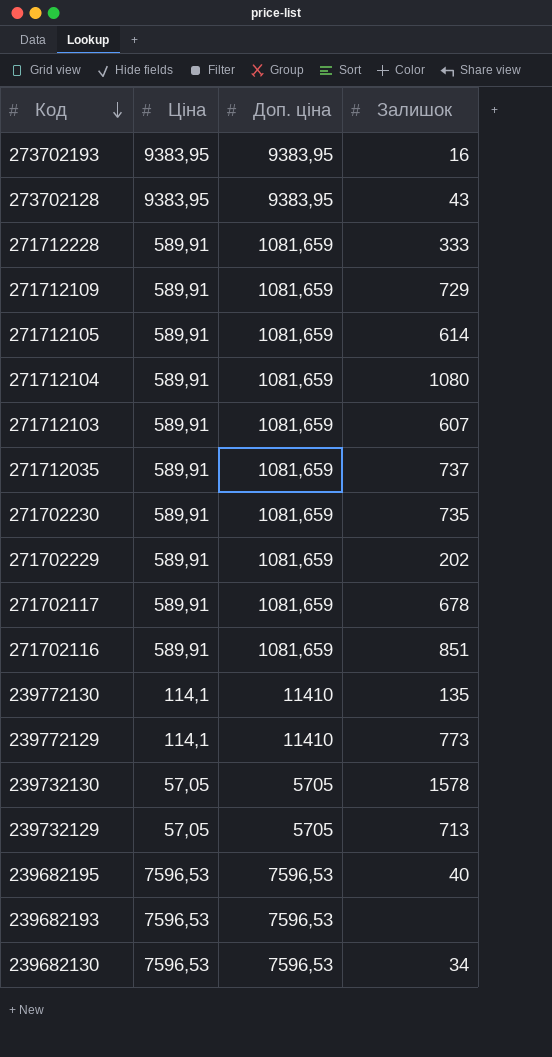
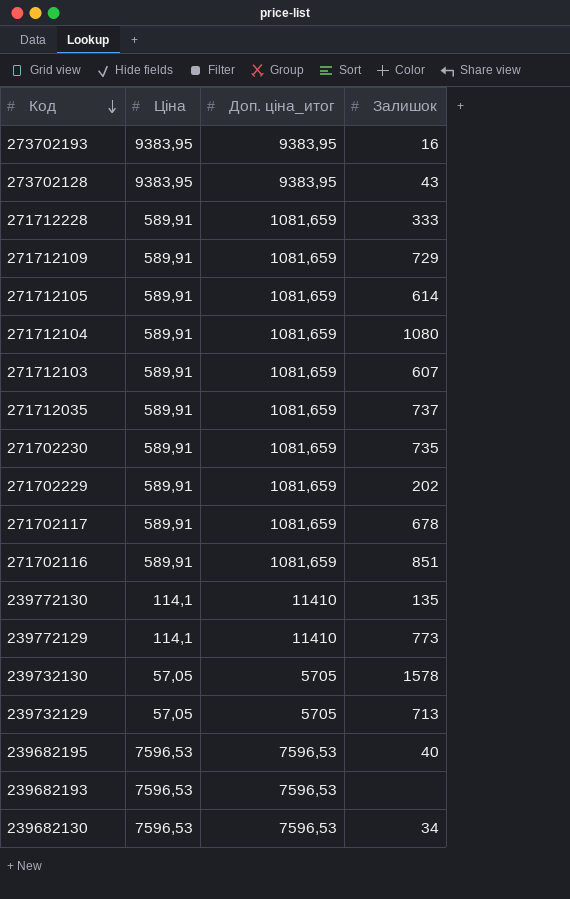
column name: Доп. ціна -> Доп. ціна_итог

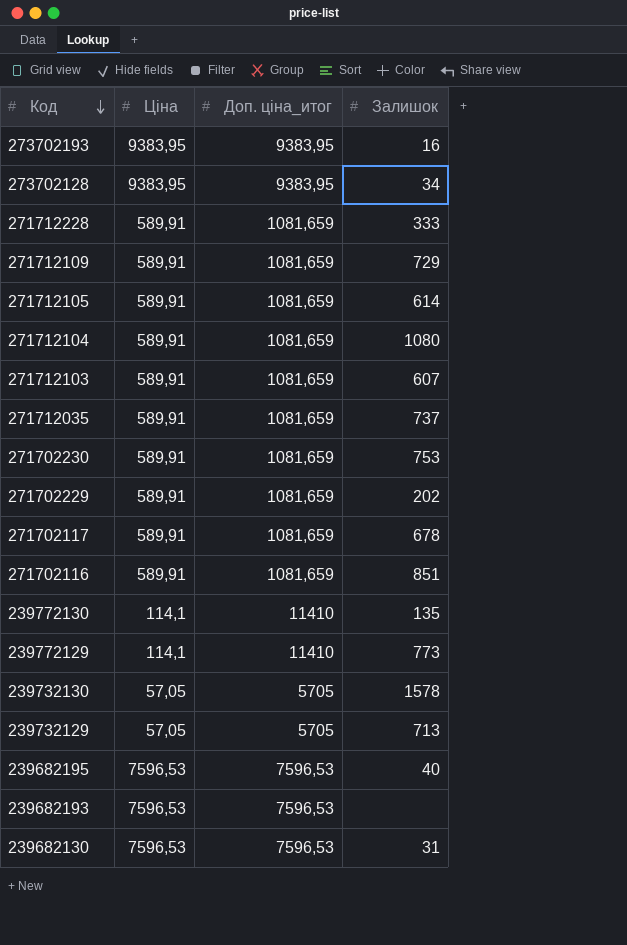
273702128 | Залишок: 43 -> 34
271702230 | Залишок: 735 -> 753
239682130 | Залишок: 34 -> 31

